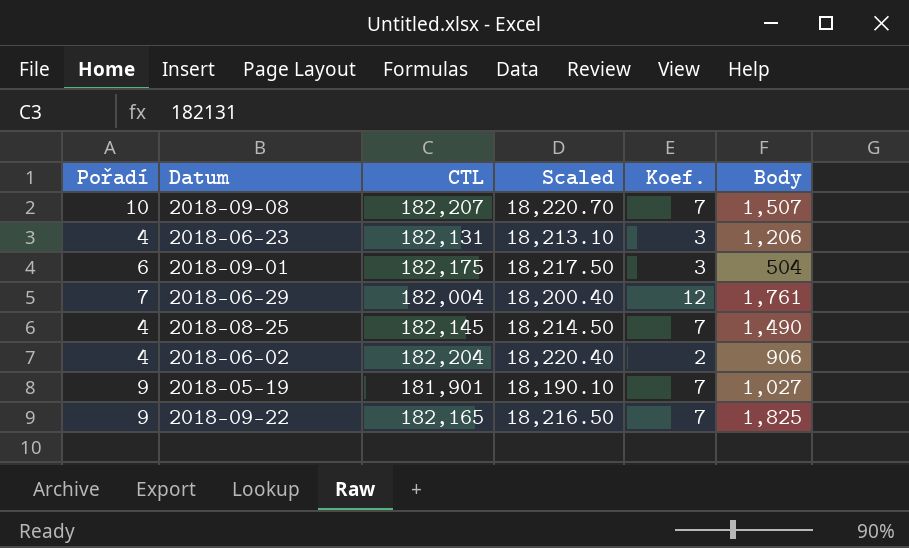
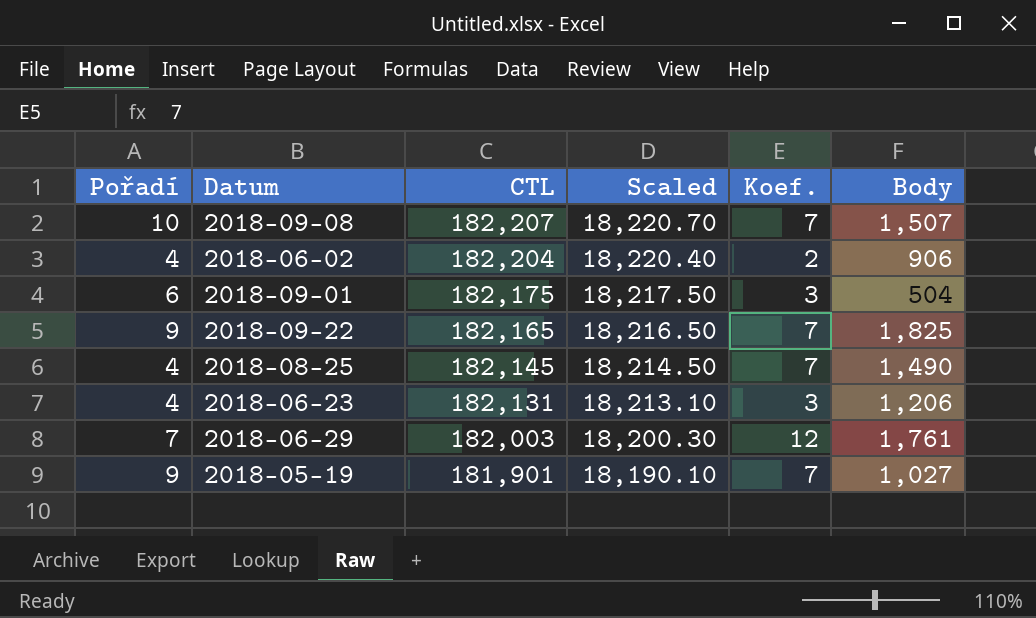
row order: none -> CTL descending
2018-06-29 | CTL: 182,004 -> 182,003
2018-06-29 | Scaled: 18,200.40 -> 18,200.30

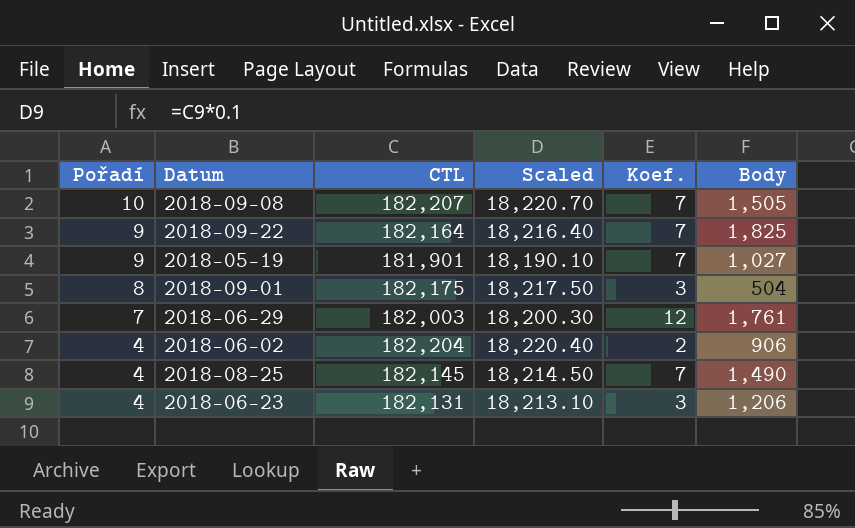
row order: CTL descending -> Pořadí descending
2018-09-08 | Body: 1,507 -> 1,505
2018-09-22 | CTL: 182,165 -> 182,164
2018-09-22 | Scaled: 18,216.50 -> 18,216.40
2018-09-01 | Pořadí: 6 -> 8

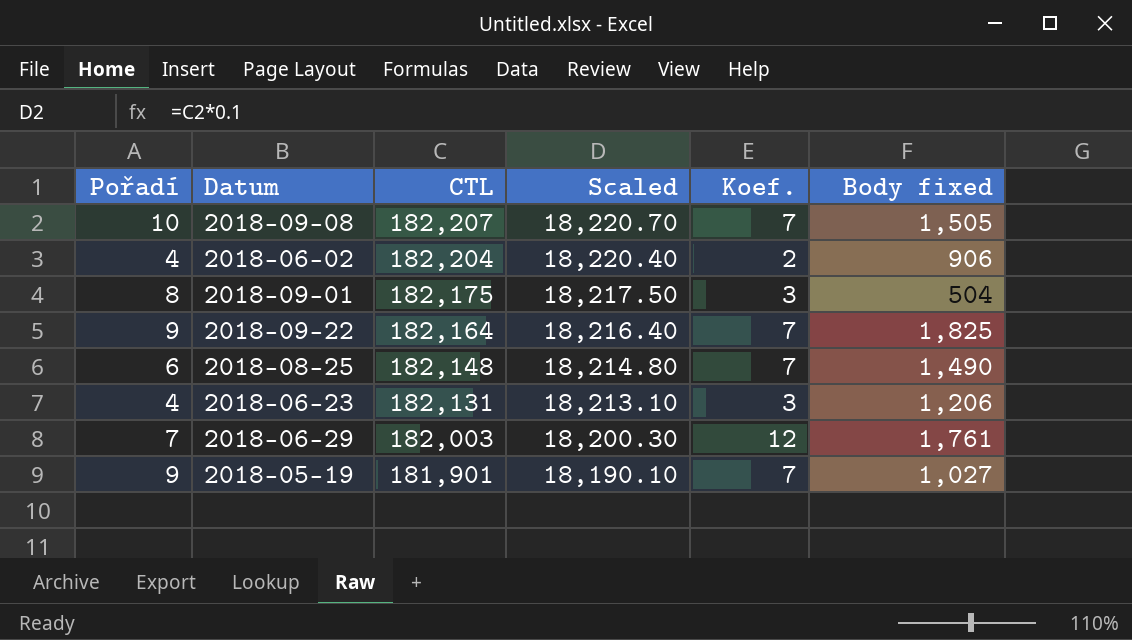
row order: Pořadí descending -> CTL descending
column name: Body -> Body fixed
2018-08-25 | Pořadí: 4 -> 6
2018-08-25 | CTL: 182,145 -> 182,148
2018-08-25 | Scaled: 18,214.50 -> 18,214.80

